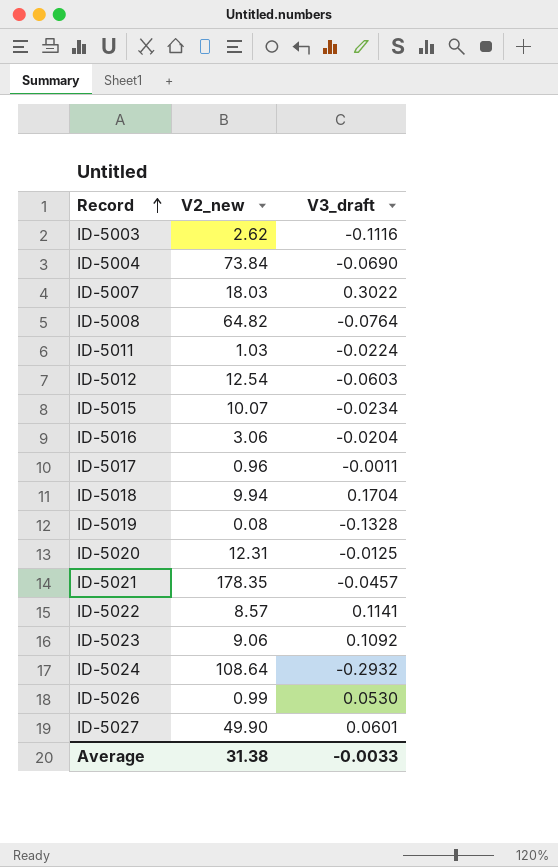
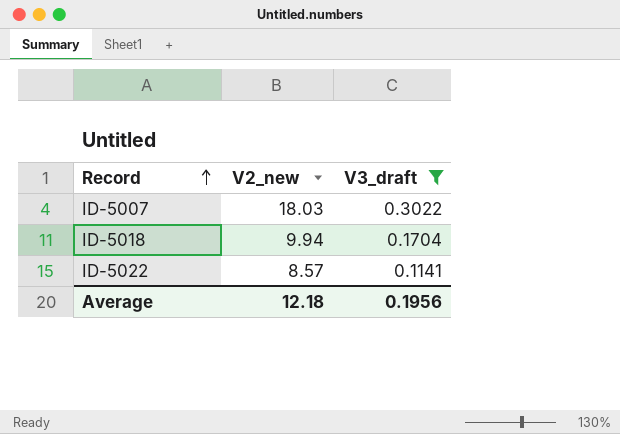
filter: none -> V3_draft >= 0.1141
Average | V2_new: 31.38 -> 12.18
Average | V3_draft: -0.0033 -> 0.1956

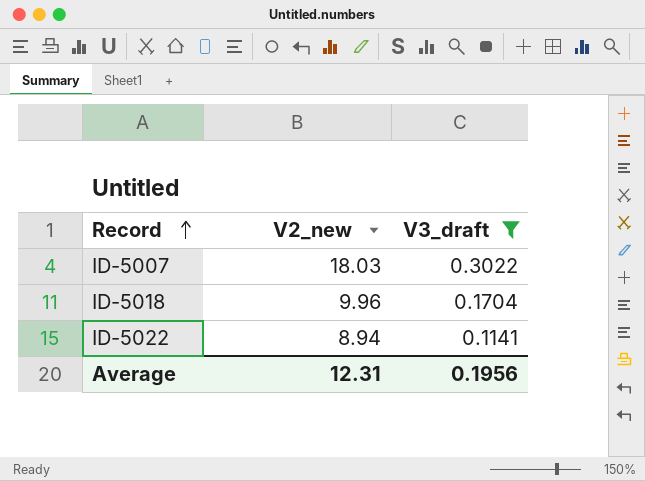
ID-5018 | V2_new: 9.94 -> 9.96
ID-5022 | V2_new: 8.57 -> 8.94
Average | V2_new: 12.18 -> 12.31

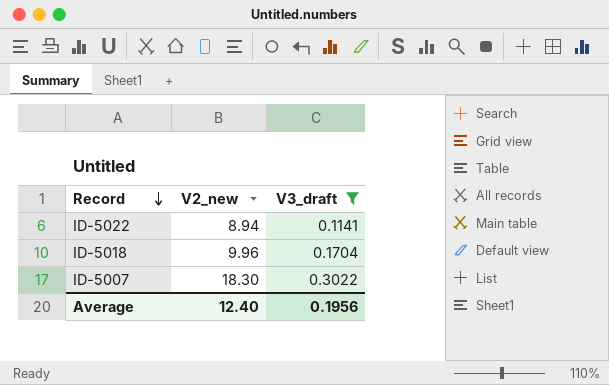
row order: Record ascending -> Record descending
ID-5007 | V2_new: 18.03 -> 18.30
Average | V2_new: 12.31 -> 12.40

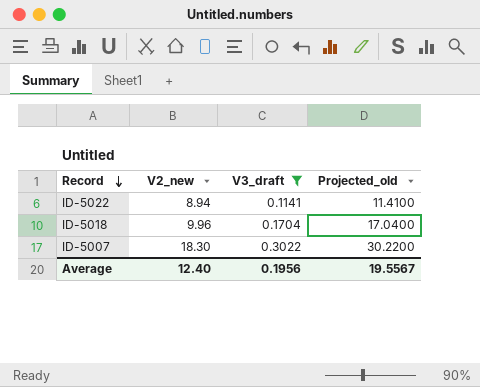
column Projected_old | formula: none -> [V3_draft] * 100

